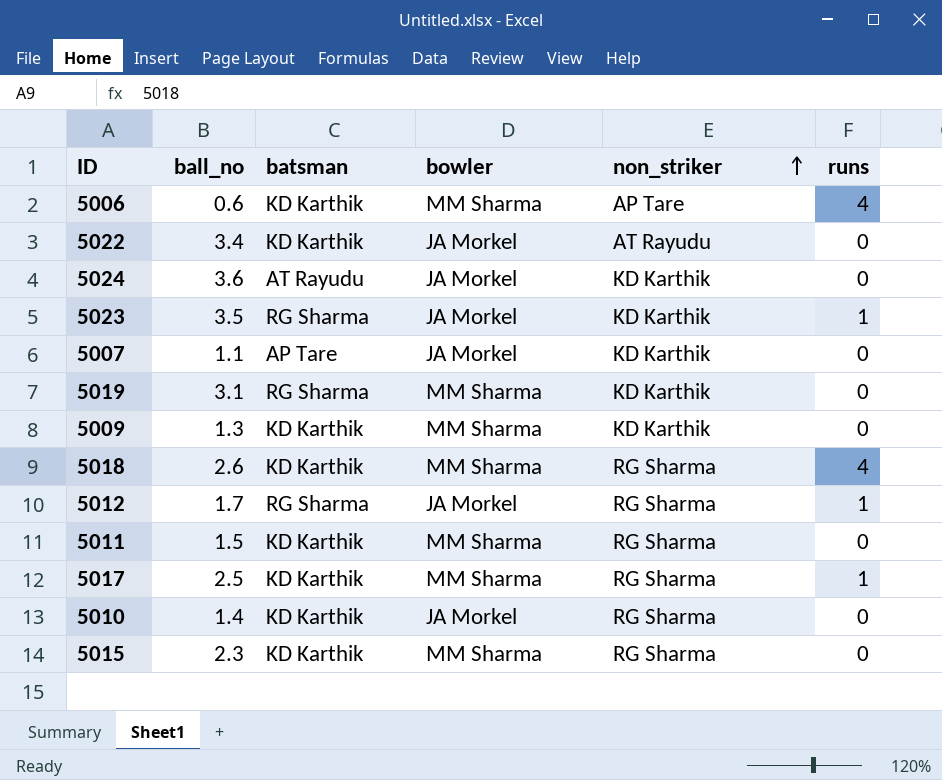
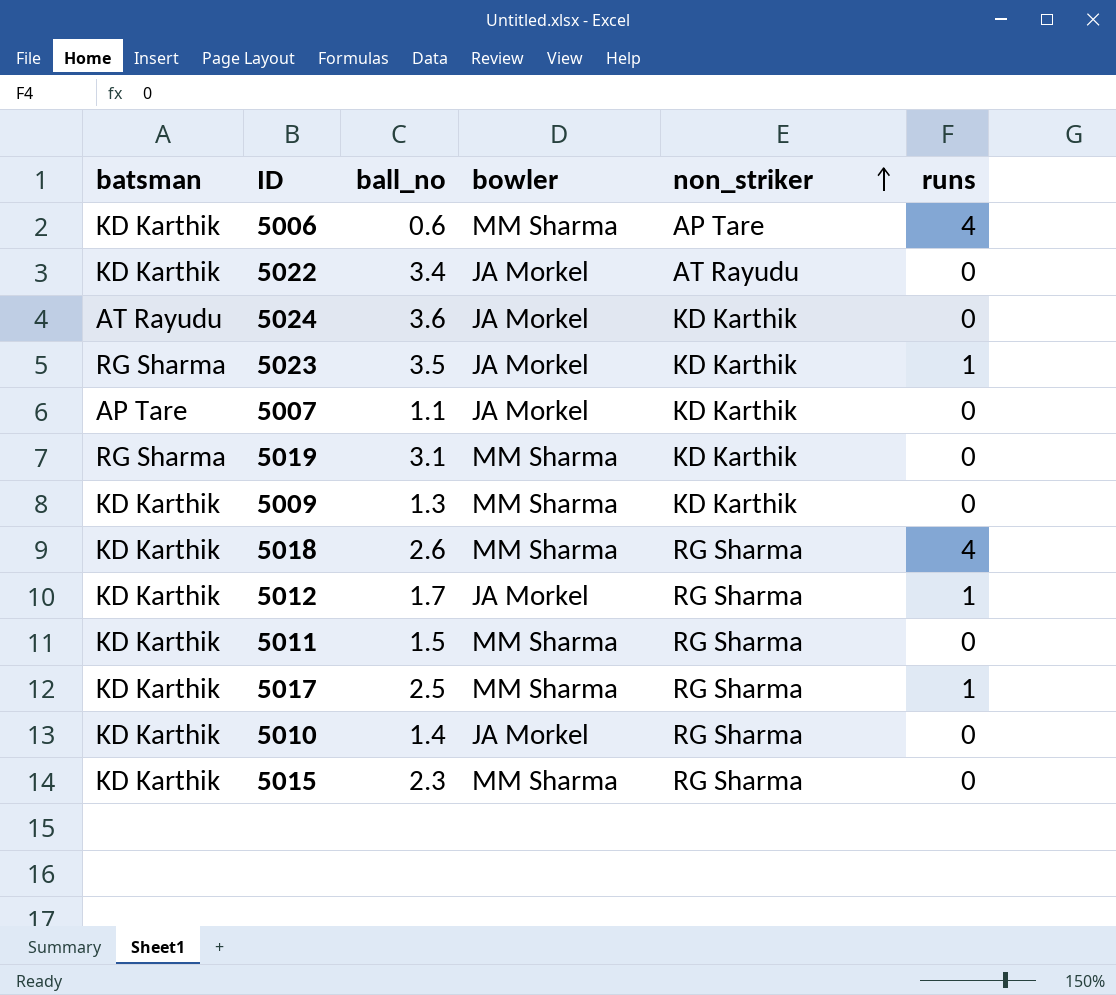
column batsman | position: 3 -> 1
5012 | batsman: RG Sharma -> KD Karthik

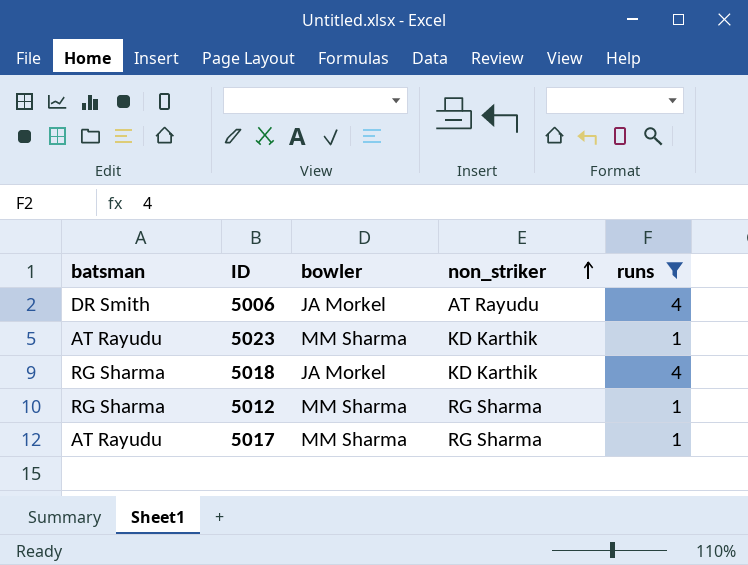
filter: none -> runs != 0
column ball_no | position: 3 -> none
5006 | batsman: KD Karthik -> DR Smith
5006 | bowler: MM Sharma -> JA Morkel
5006 | non_striker: AP Tare -> AT Rayudu
5023 | batsman: RG Sharma -> AT Rayudu
5023 | bowler: JA Morkel -> MM Sharma
5018 | batsman: KD Karthik -> RG Sharma
5018 | bowler: MM Sharma -> JA Morkel
5018 | non_striker: RG Sharma -> KD Karthik
5012 | batsman: KD Karthik -> RG Sharma
5012 | bowler: JA Morkel -> MM Sharma
5017 | batsman: KD Karthik -> AT Rayudu

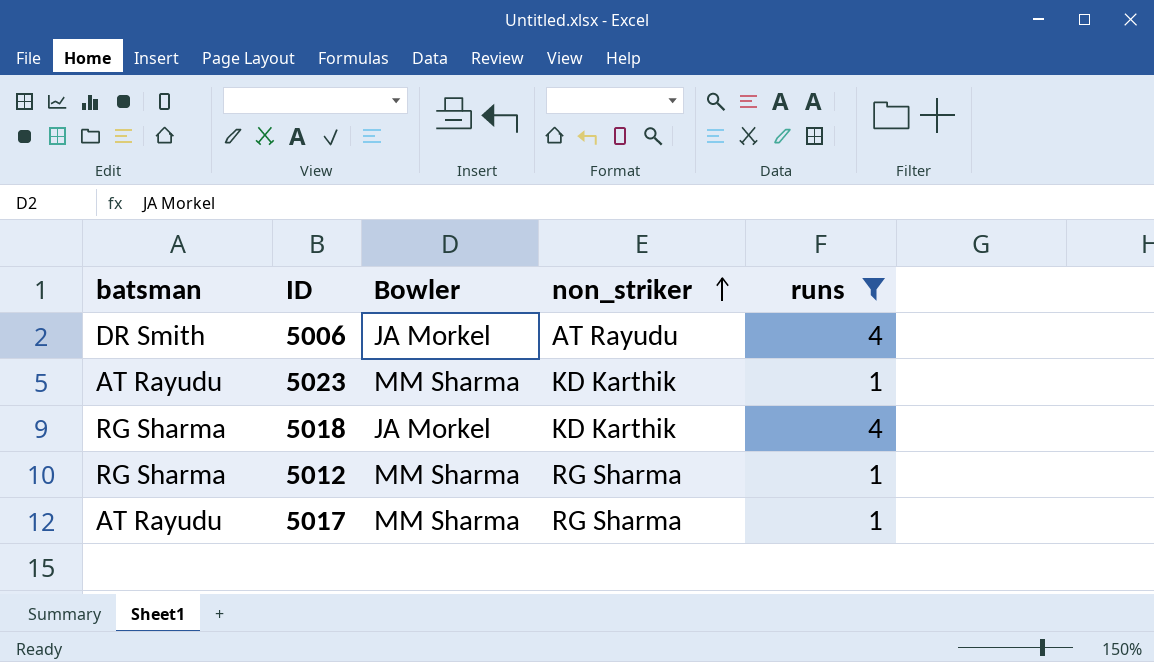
column name: bowler -> Bowler

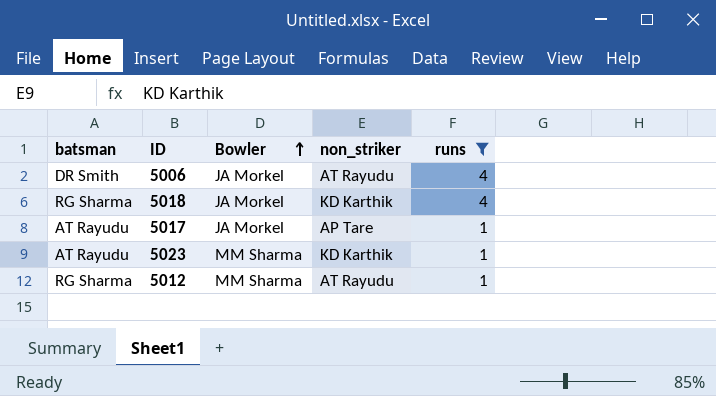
row order: non_striker ascending -> Bowler ascending
5017 | Bowler: MM Sharma -> JA Morkel
5017 | non_striker: RG Sharma -> AP Tare
5012 | non_striker: RG Sharma -> AT Rayudu

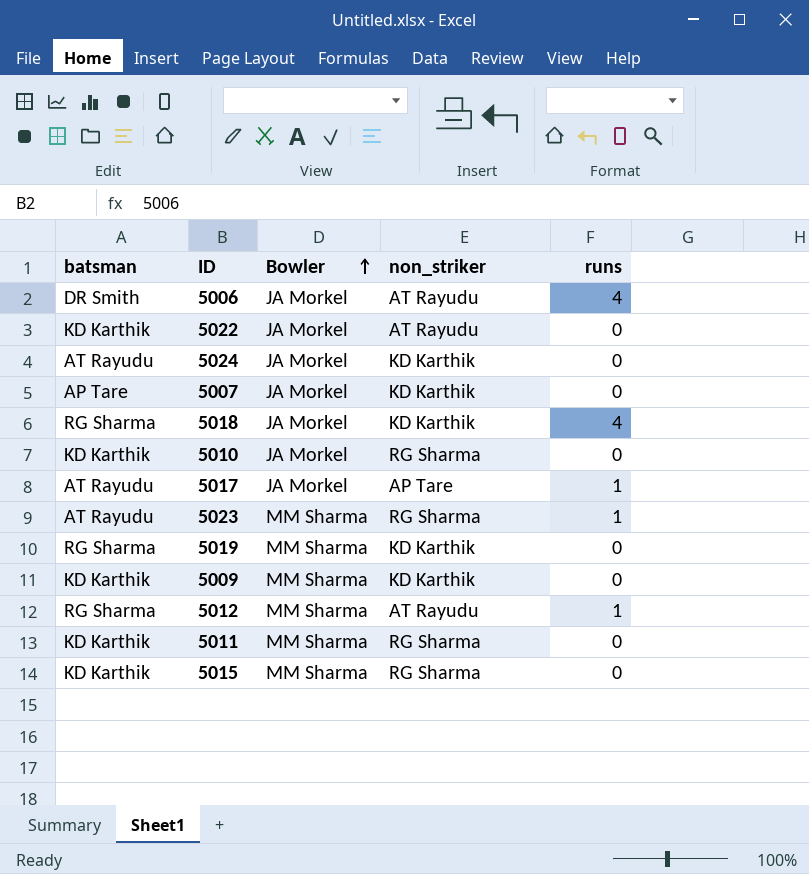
filter: runs != 0 -> none
5023 | non_striker: KD Karthik -> RG Sharma

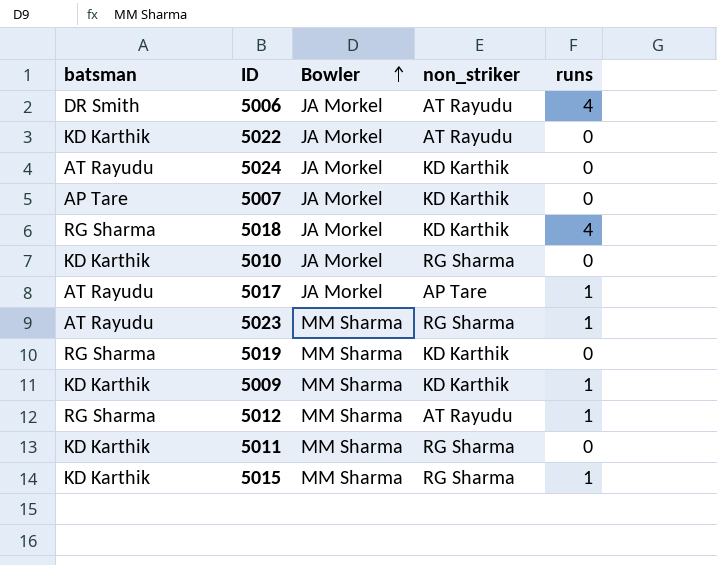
5009 | runs: 0 -> 1
5015 | runs: 0 -> 1

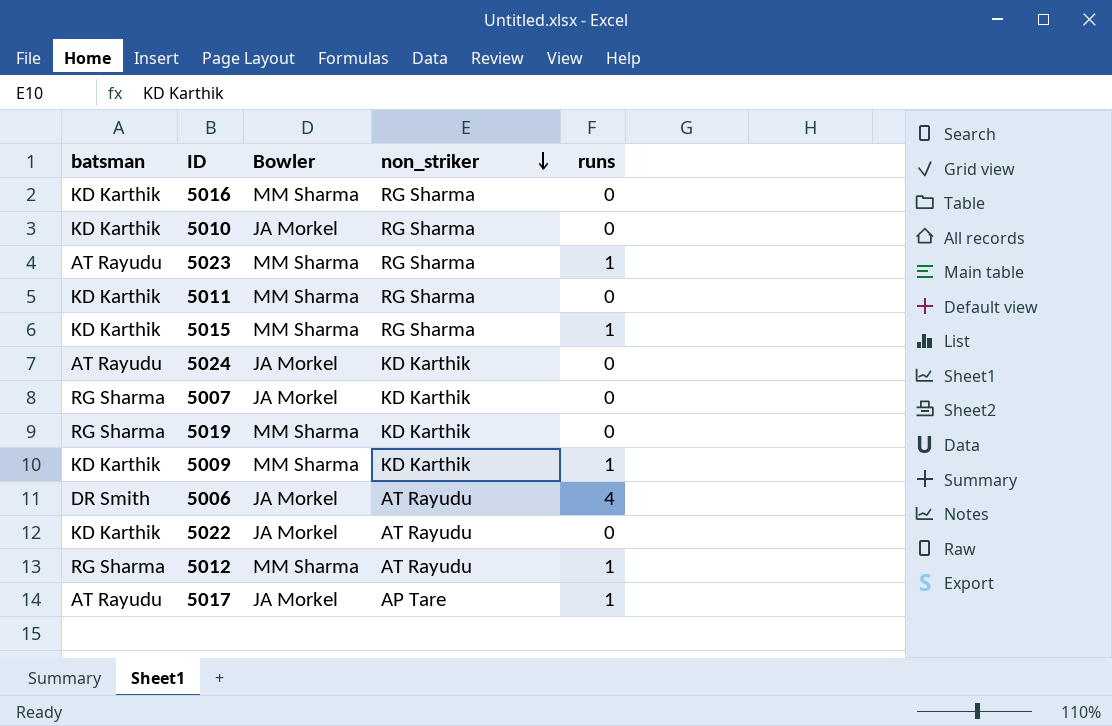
row order: Bowler ascending -> non_striker descending
row 5018: RG Sharma | JA Morkel | KD Karthik | 4 -> none
row 5016: none -> KD Karthik | MM Sharma | RG Sharma | 0
5007 | batsman: AP Tare -> RG Sharma

